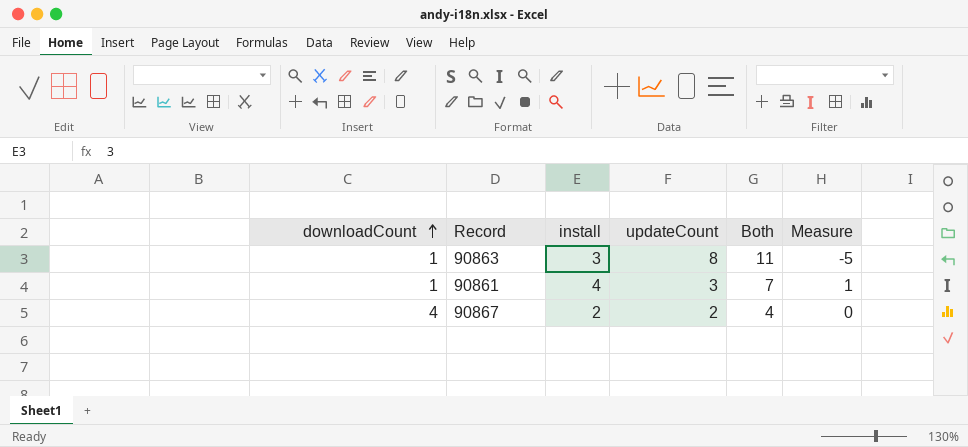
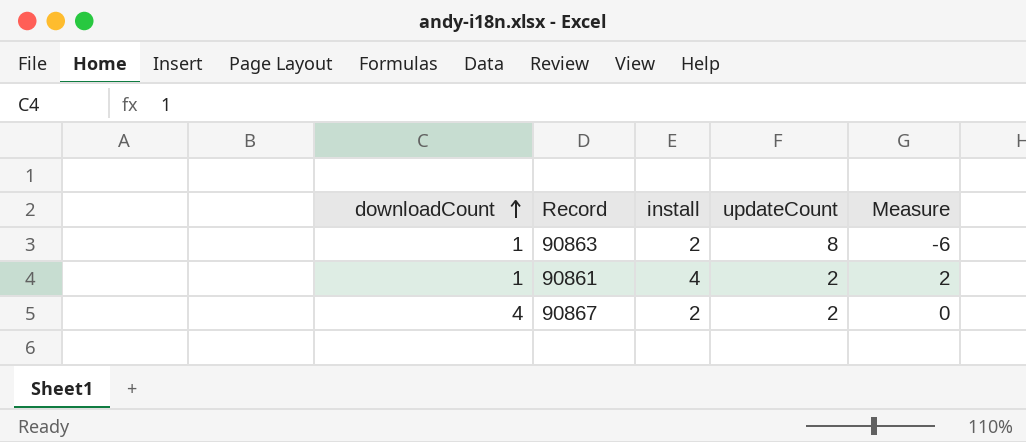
column Both | formula: [install] + [updateCount] -> none
90863 | install: 3 -> 2
90863 | Measure: -5 -> -6
90861 | updateCount: 3 -> 2
90861 | Measure: 1 -> 2

